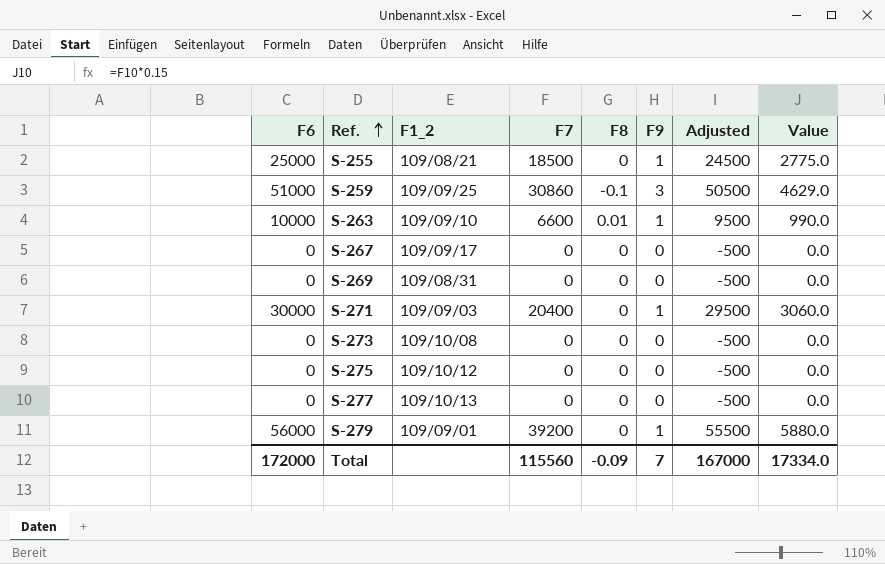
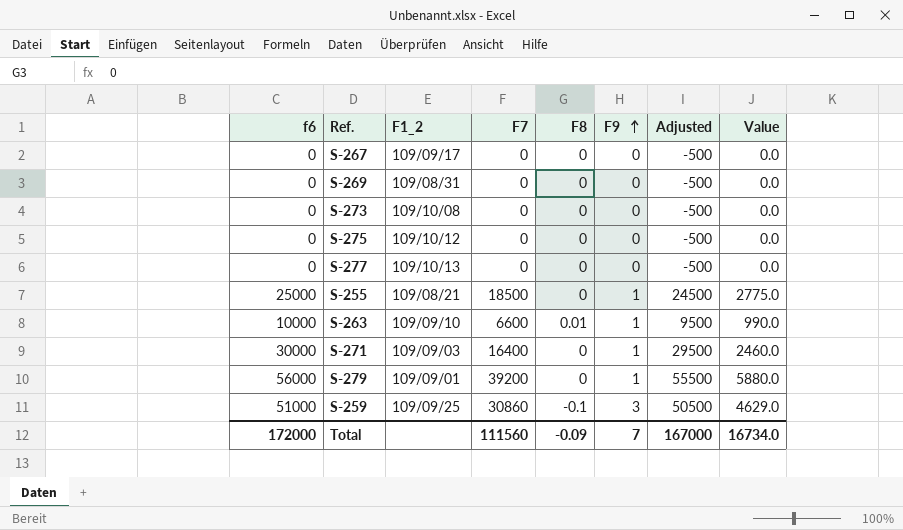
row order: Ref. ascending -> F9 ascending
column name: F6 -> f6
S-271 | F7: 20400 -> 16400
S-271 | Value: 3060.0 -> 2460.0
Total | F7: 115560 -> 111560
Total | Value: 17334.0 -> 16734.0

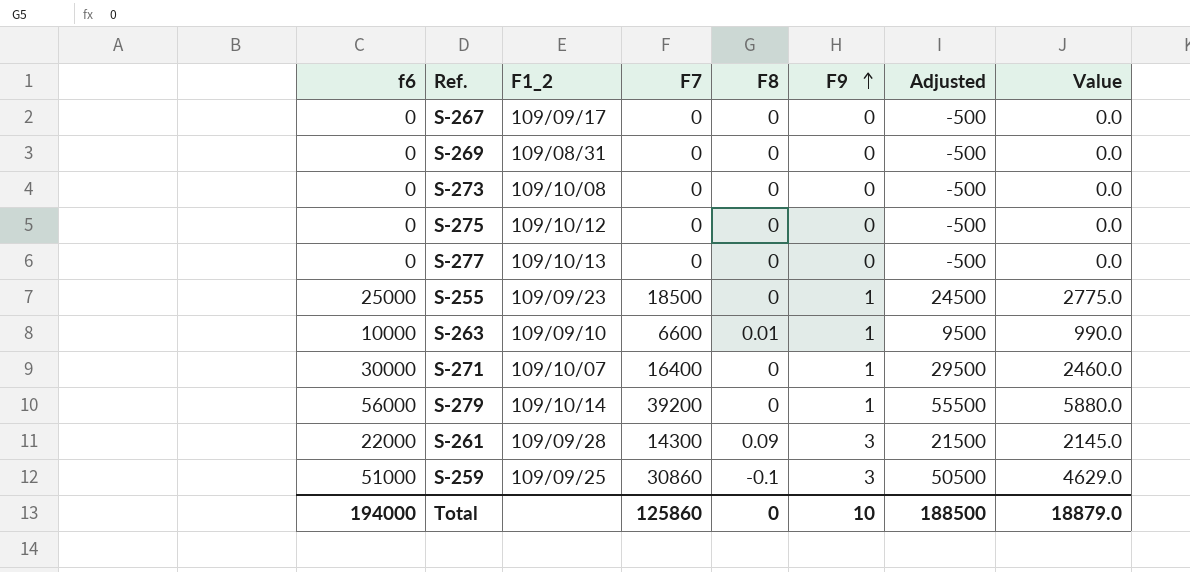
S-255 | F1_2: 109/08/21 -> 109/09/23
S-271 | F1_2: 109/09/03 -> 109/10/07
S-279 | F1_2: 109/09/01 -> 109/10/14
row S-261: none -> 22000 | 109/09/28 | 14300 | 0.09 | 3 | 21500 | 2145.0
Total | f6: 172000 -> 194000
Total | F7: 111560 -> 125860
Total | F8: -0.09 -> 0
Total | F9: 7 -> 10
Total | Adjusted: 167000 -> 188500
Total | Value: 16734.0 -> 18879.0

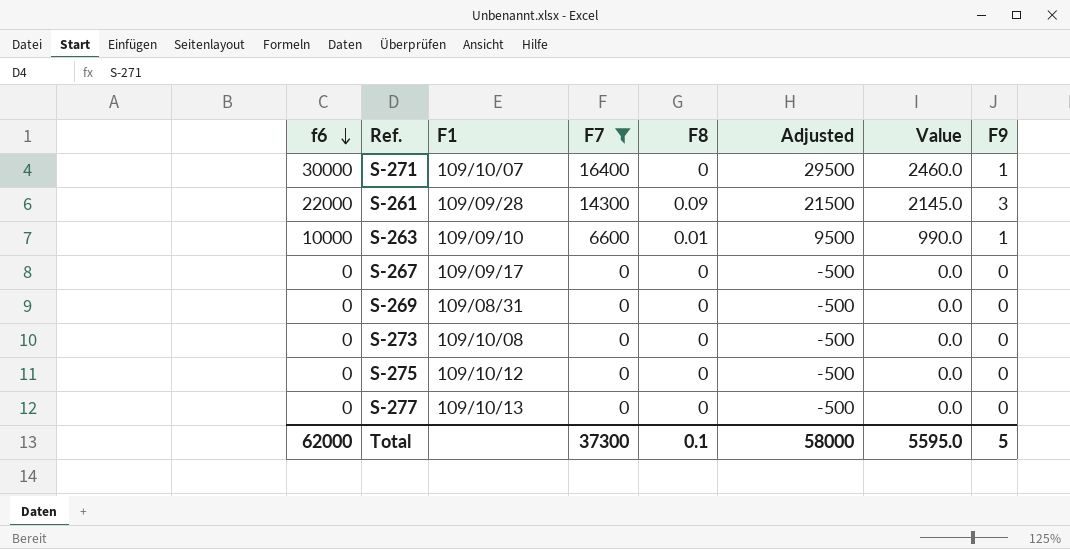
filter: none -> F7 <= 16400
row order: F9 ascending -> f6 descending
column name: F1_2 -> F1
column F9 | position: 6 -> 8
Total | f6: 194000 -> 62000
Total | F7: 125860 -> 37300
Total | F8: 0 -> 0.1
Total | Adjusted: 188500 -> 58000
Total | Value: 18879.0 -> 5595.0
Total | F9: 10 -> 5

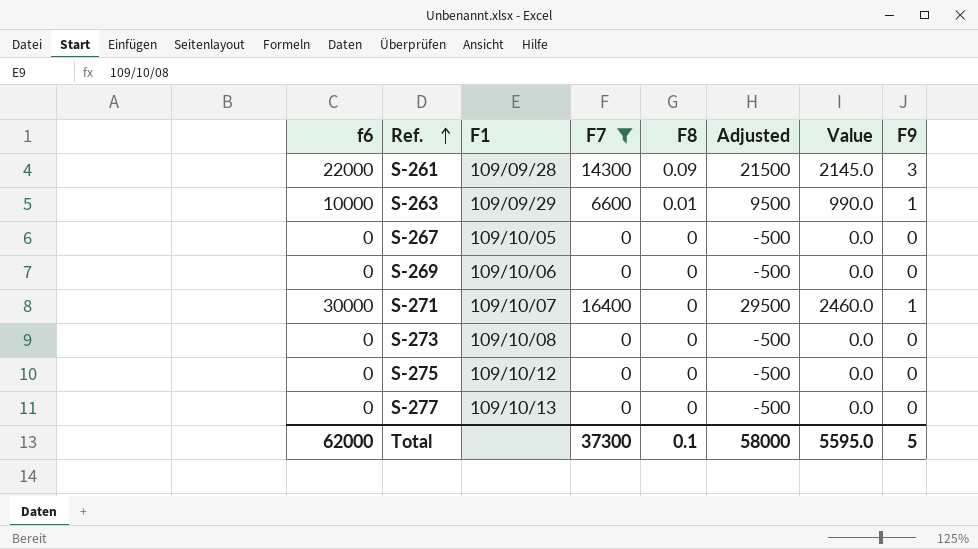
row order: f6 descending -> Ref. ascending
S-263 | F1: 109/09/10 -> 109/09/29
S-267 | F1: 109/09/17 -> 109/10/05
S-269 | F1: 109/08/31 -> 109/10/06

